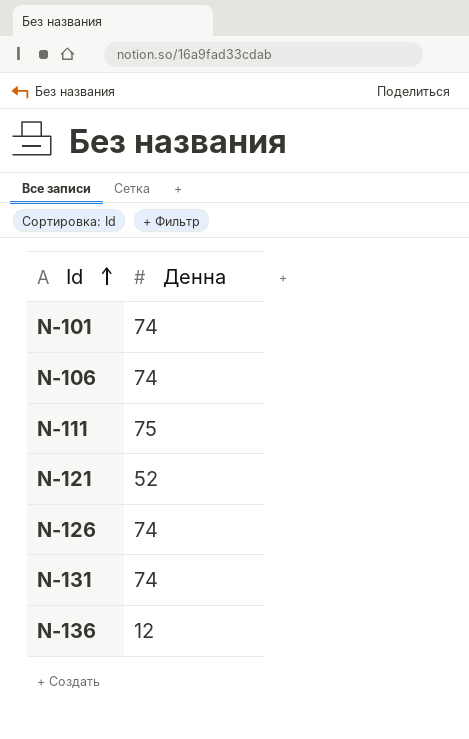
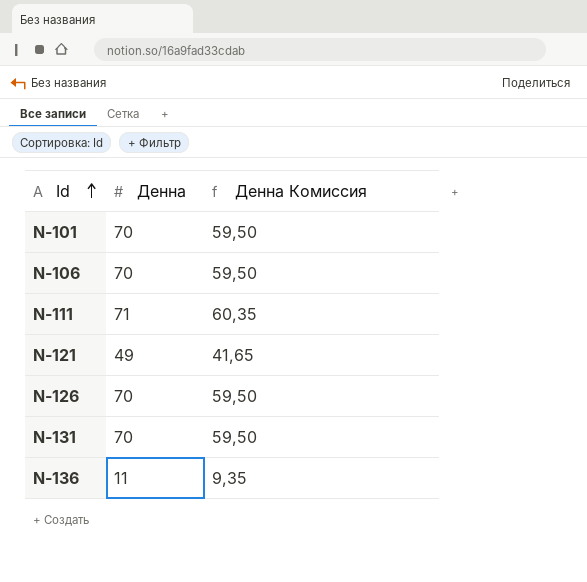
column Денна Комиссия | formula: none -> [Денна] * 0,85
N-101 | Денна: 74 -> 70
N-106 | Денна: 74 -> 70
N-111 | Денна: 75 -> 71
N-121 | Денна: 52 -> 49
N-126 | Денна: 74 -> 70
N-131 | Денна: 74 -> 70
N-136 | Денна: 12 -> 11

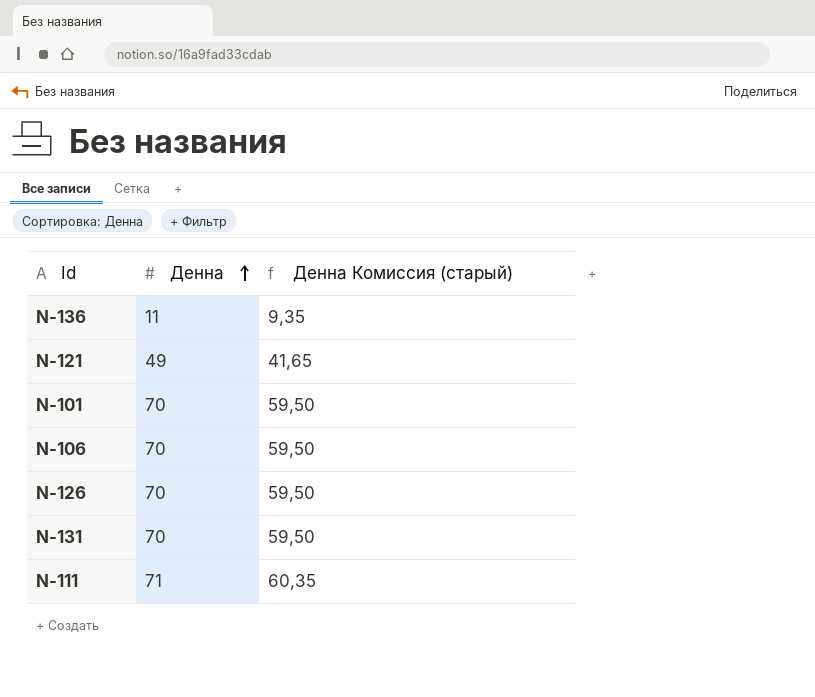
row order: Id ascending -> Денна ascending
column name: Денна Комиссия -> Денна Комиссия (старый)

